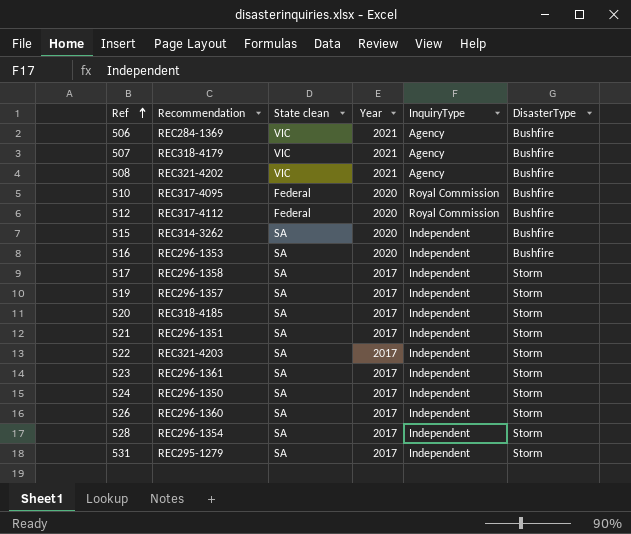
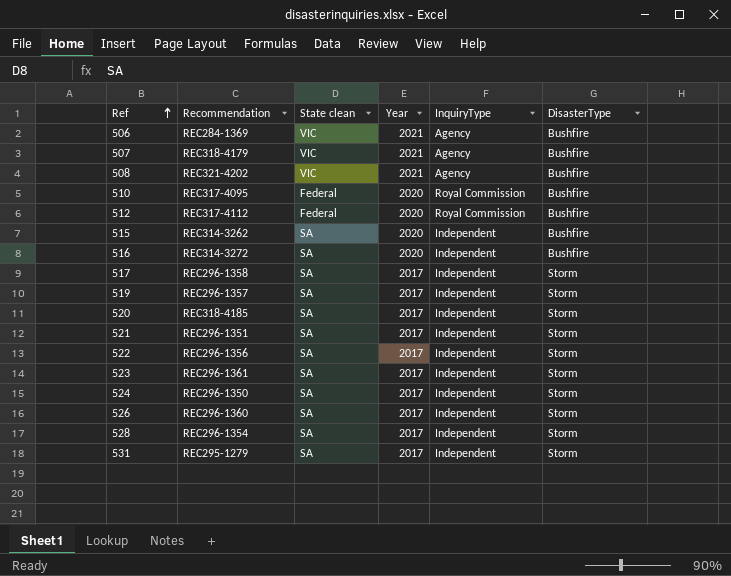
516 | Recommendation: REC296-1353 -> REC314-3272
522 | Recommendation: REC321-4203 -> REC296-1356

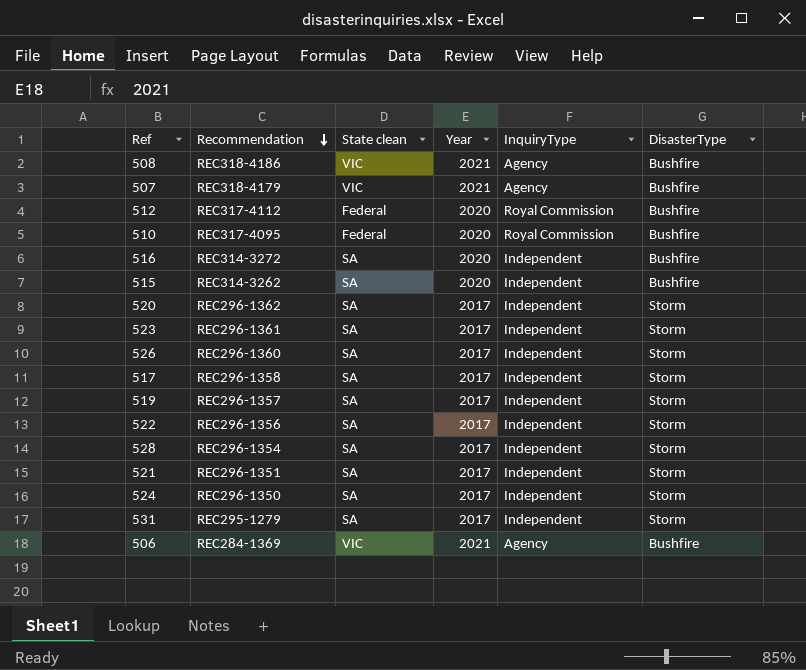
row order: Ref ascending -> Recommendation descending
508 | Recommendation: REC321-4202 -> REC318-4186
520 | Recommendation: REC318-4185 -> REC296-1362

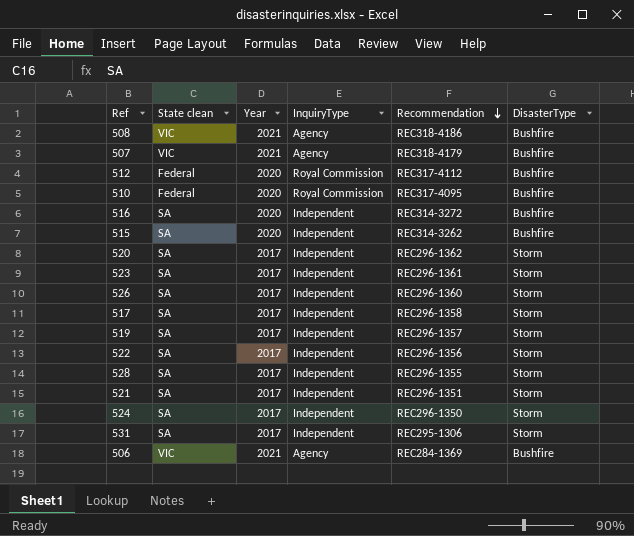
column Recommendation | position: 2 -> 5
528 | Recommendation: REC296-1354 -> REC296-1355
531 | Recommendation: REC295-1279 -> REC295-1306

